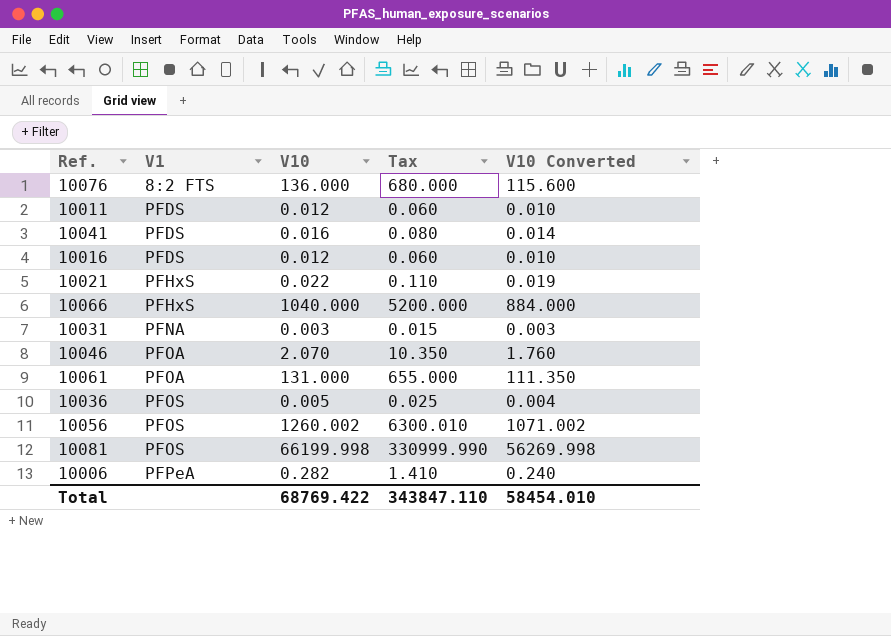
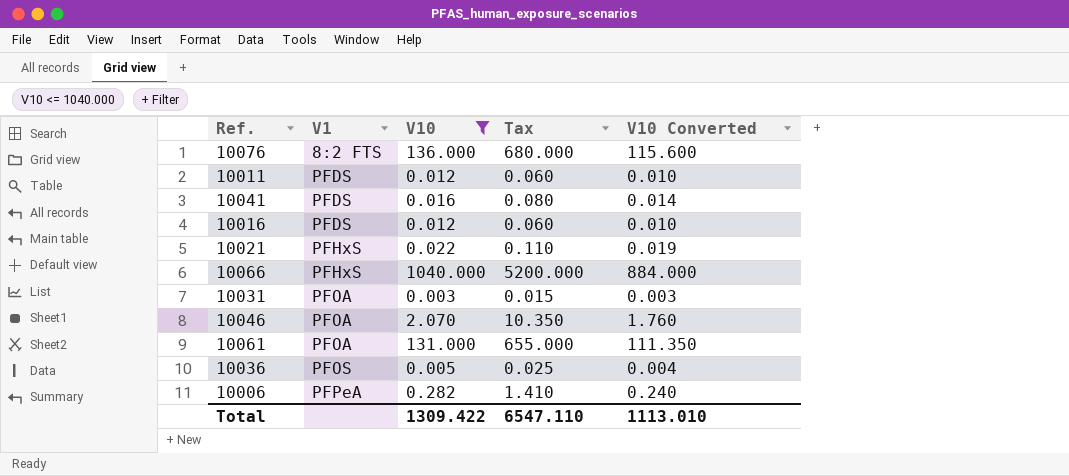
filter: none -> V10 <= 1040.000
10031 | V1: PFNA -> PFOA
Total | V10: 68769.422 -> 1309.422
Total | Tax: 343847.110 -> 6547.110
Total | V10 Converted: 58454.010 -> 1113.010

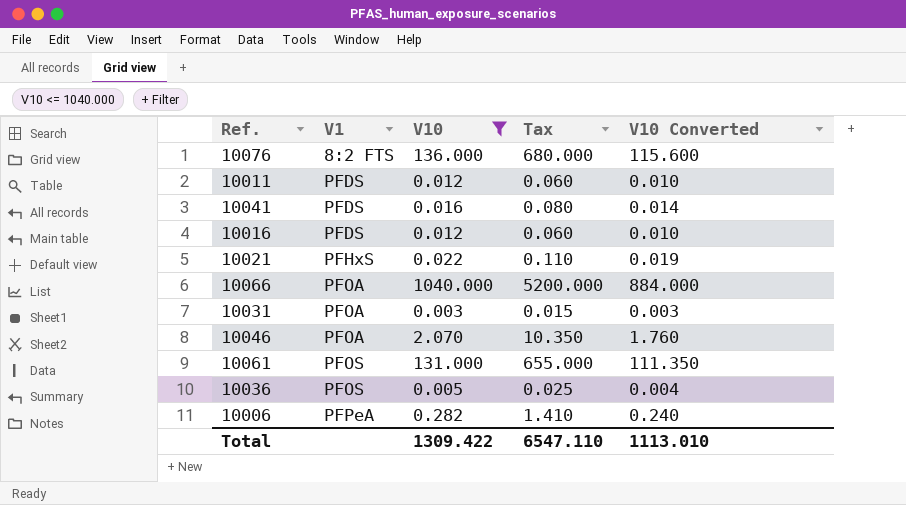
10066 | V1: PFHxS -> PFOA
10061 | V1: PFOA -> PFOS

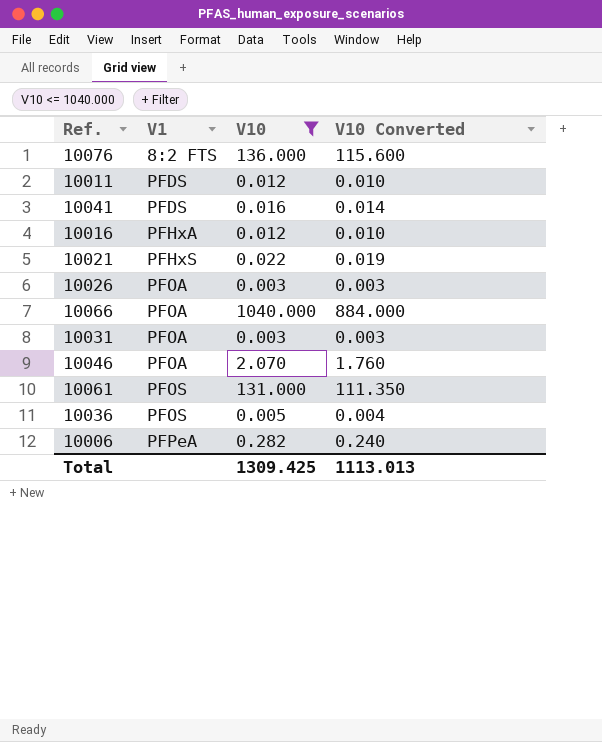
column Tax | formula: [V10] * 5 -> none
10016 | V1: PFDS -> PFHxA
row 10026: none -> PFOA | 0.003 | 0.003
Total | V10: 1309.422 -> 1309.425
Total | V10 Converted: 1113.010 -> 1113.013

